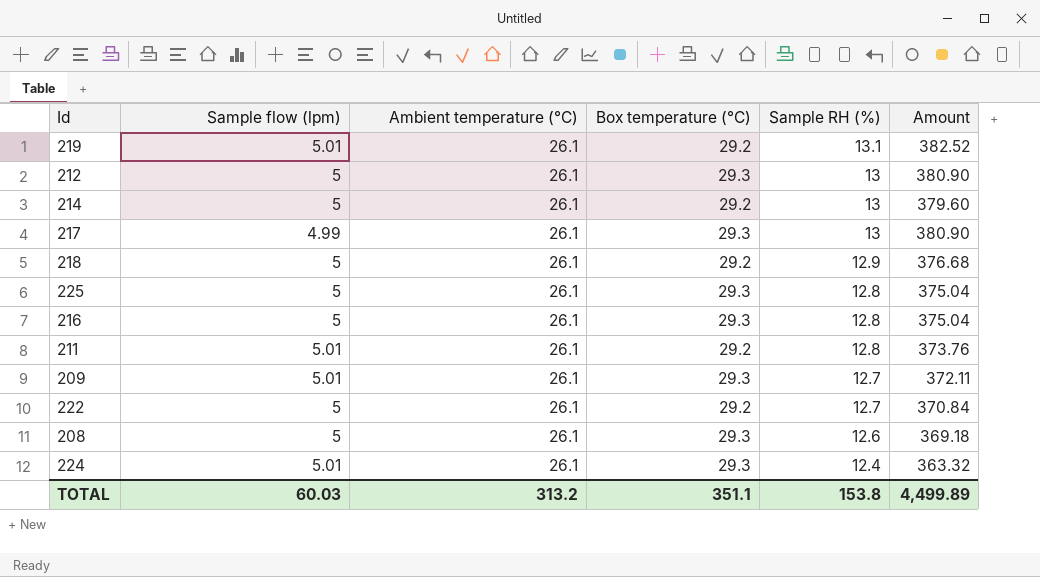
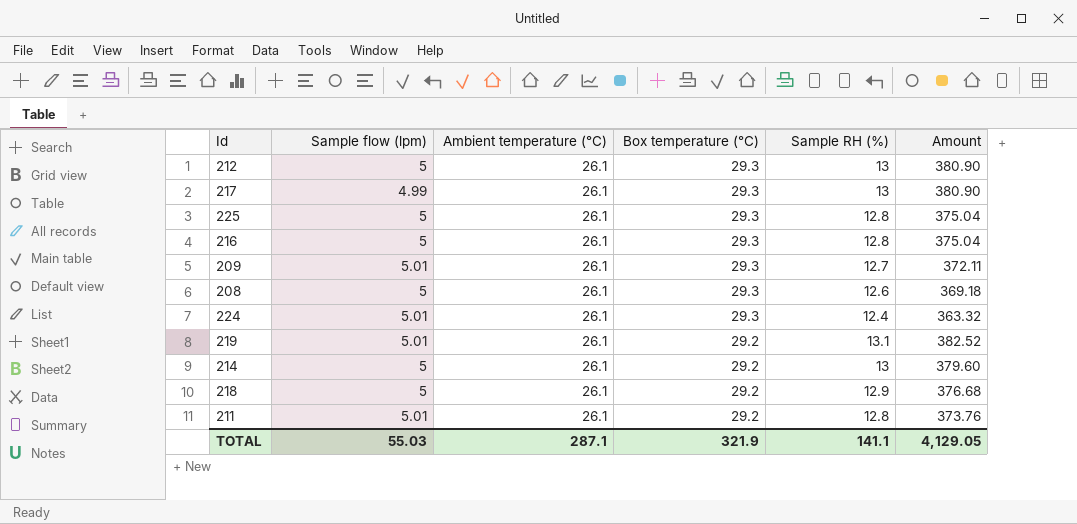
row order: Sample RH (%) descending -> Box temperature (°C) descending
row 222: 5 | 26.1 | 29.2 | 12.7 | 370.84 -> none
TOTAL | Sample flow (lpm): 60.03 -> 55.03
TOTAL | Ambient temperature (°C): 313.2 -> 287.1
TOTAL | Box temperature (°C): 351.1 -> 321.9
TOTAL | Sample RH (%): 153.8 -> 141.1
TOTAL | Amount: 4,499.89 -> 4,129.05

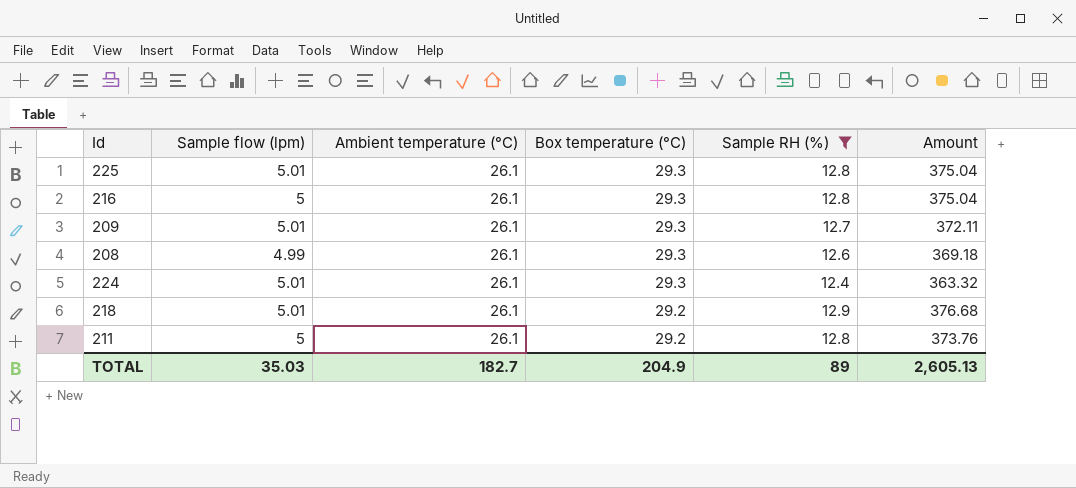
filter: none -> Sample RH (%) <= 12.9
225 | Sample flow (lpm): 5 -> 5.01
208 | Sample flow (lpm): 5 -> 4.99
218 | Sample flow (lpm): 5 -> 5.01
211 | Sample flow (lpm): 5.01 -> 5
TOTAL | Sample flow (lpm): 55.03 -> 35.03
TOTAL | Ambient temperature (°C): 287.1 -> 182.7
TOTAL | Box temperature (°C): 321.9 -> 204.9
TOTAL | Sample RH (%): 141.1 -> 89
TOTAL | Amount: 4,129.05 -> 2,605.13

